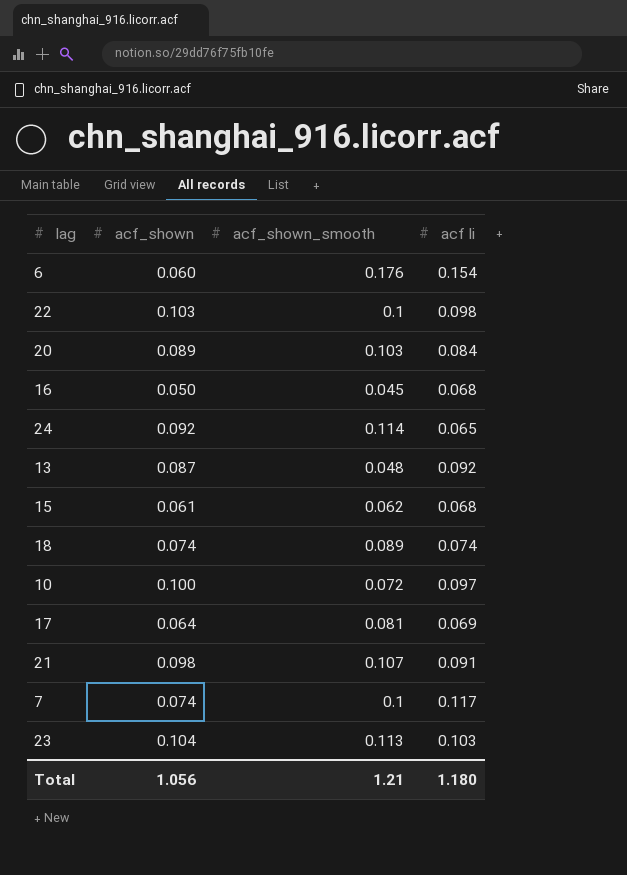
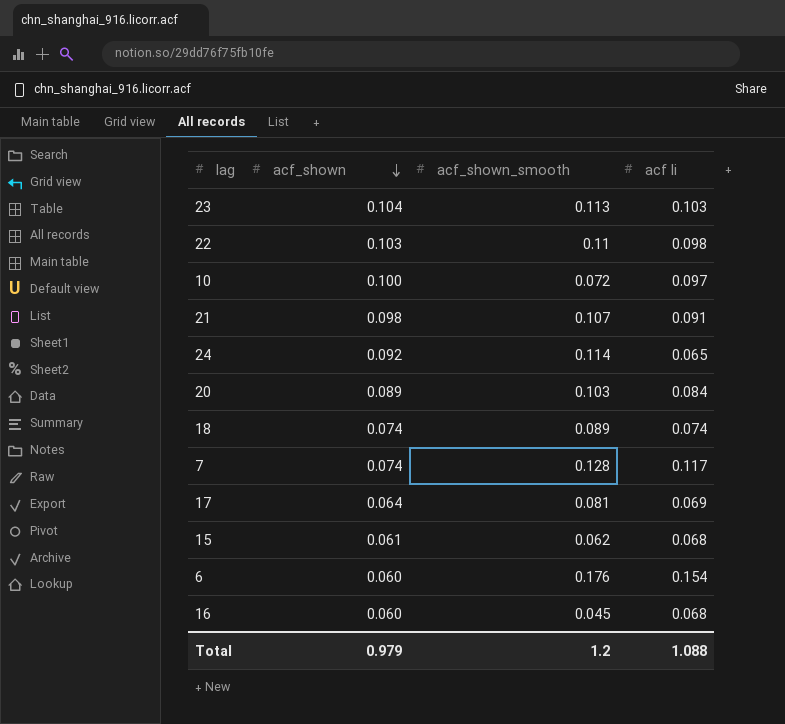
row order: none -> acf_shown descending
row 13: 0.087 | 0.048 | 0.092 -> none
22 | acf_shown_smooth: 0.1 -> 0.11
7 | acf_shown_smooth: 0.1 -> 0.128
16 | acf_shown: 0.050 -> 0.060
Total | acf_shown: 1.056 -> 0.979
Total | acf_shown_smooth: 1.21 -> 1.2
Total | acf li: 1.180 -> 1.088

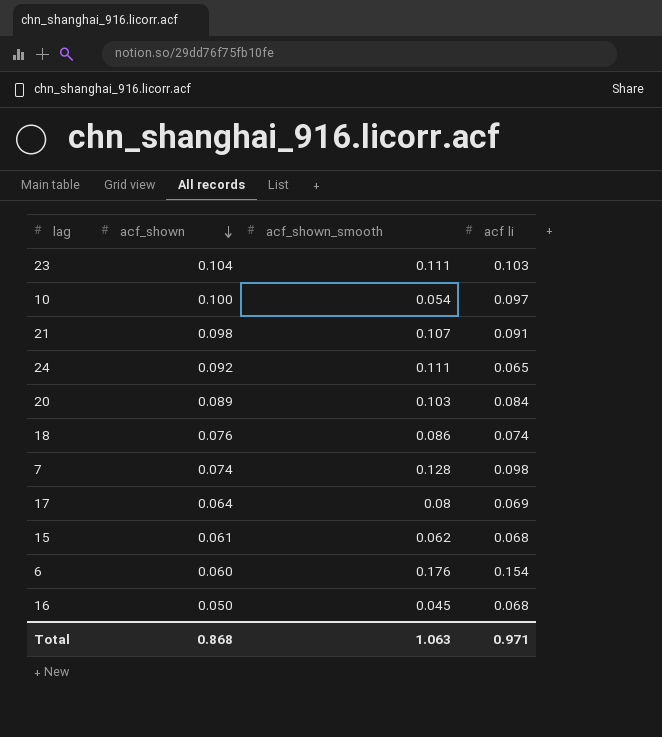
row 22: 0.103 | 0.11 | 0.098 -> none
23 | acf_shown_smooth: 0.113 -> 0.111
10 | acf_shown_smooth: 0.072 -> 0.054
24 | acf_shown_smooth: 0.114 -> 0.111
18 | acf_shown: 0.074 -> 0.076
18 | acf_shown_smooth: 0.089 -> 0.086
7 | acf li: 0.117 -> 0.098
17 | acf_shown_smooth: 0.081 -> 0.08
16 | acf_shown: 0.060 -> 0.050
Total | acf_shown: 0.979 -> 0.868
Total | acf_shown_smooth: 1.2 -> 1.063
Total | acf li: 1.088 -> 0.971

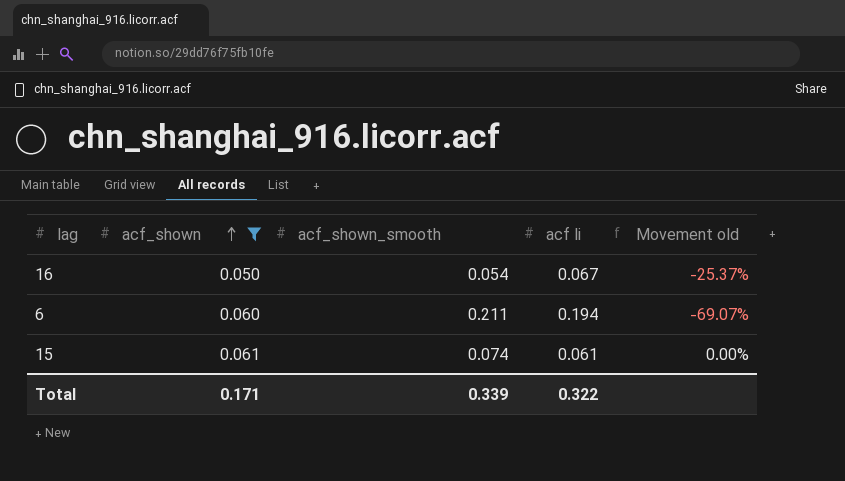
filter: none -> acf_shown <= 0.061
row order: acf_shown descending -> acf_shown ascending
column Movement old | formula: none -> ([acf_shown] - [acf li]) / [acf li]
16 | acf_shown_smooth: 0.045 -> 0.054
16 | acf li: 0.068 -> 0.067
6 | acf_shown_smooth: 0.176 -> 0.211
6 | acf li: 0.154 -> 0.194
15 | acf_shown_smooth: 0.062 -> 0.074
15 | acf li: 0.068 -> 0.061
Total | acf_shown: 0.868 -> 0.171
Total | acf_shown_smooth: 1.063 -> 0.339
Total | acf li: 0.971 -> 0.322

